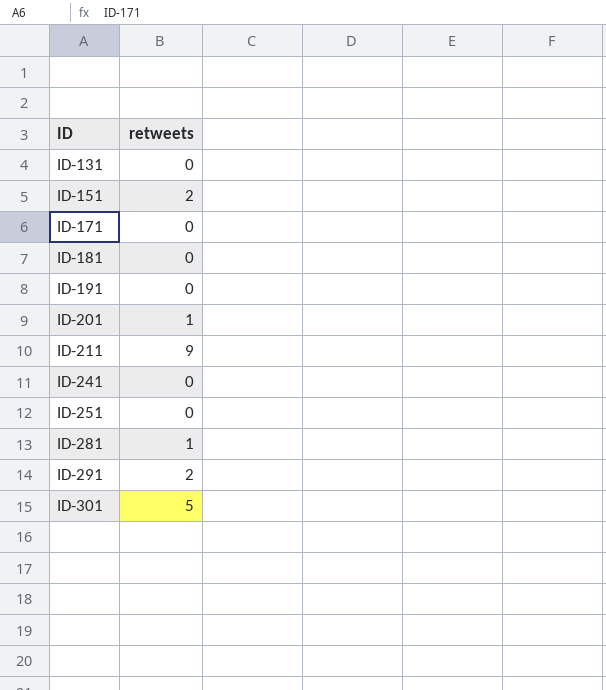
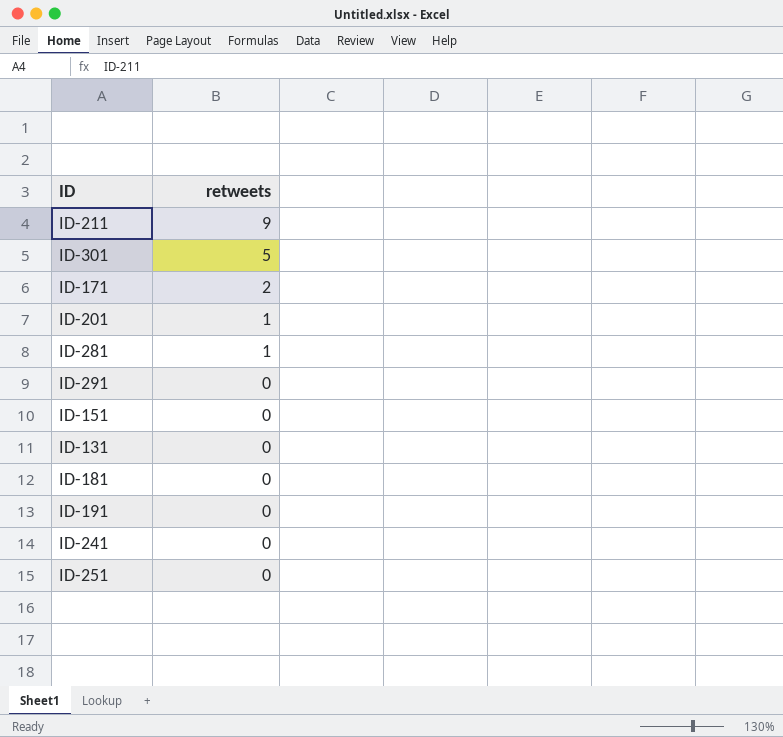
row order: ID ascending -> retweets descending
ID-171 | retweets: 0 -> 2
ID-291 | retweets: 2 -> 0
ID-151 | retweets: 2 -> 0

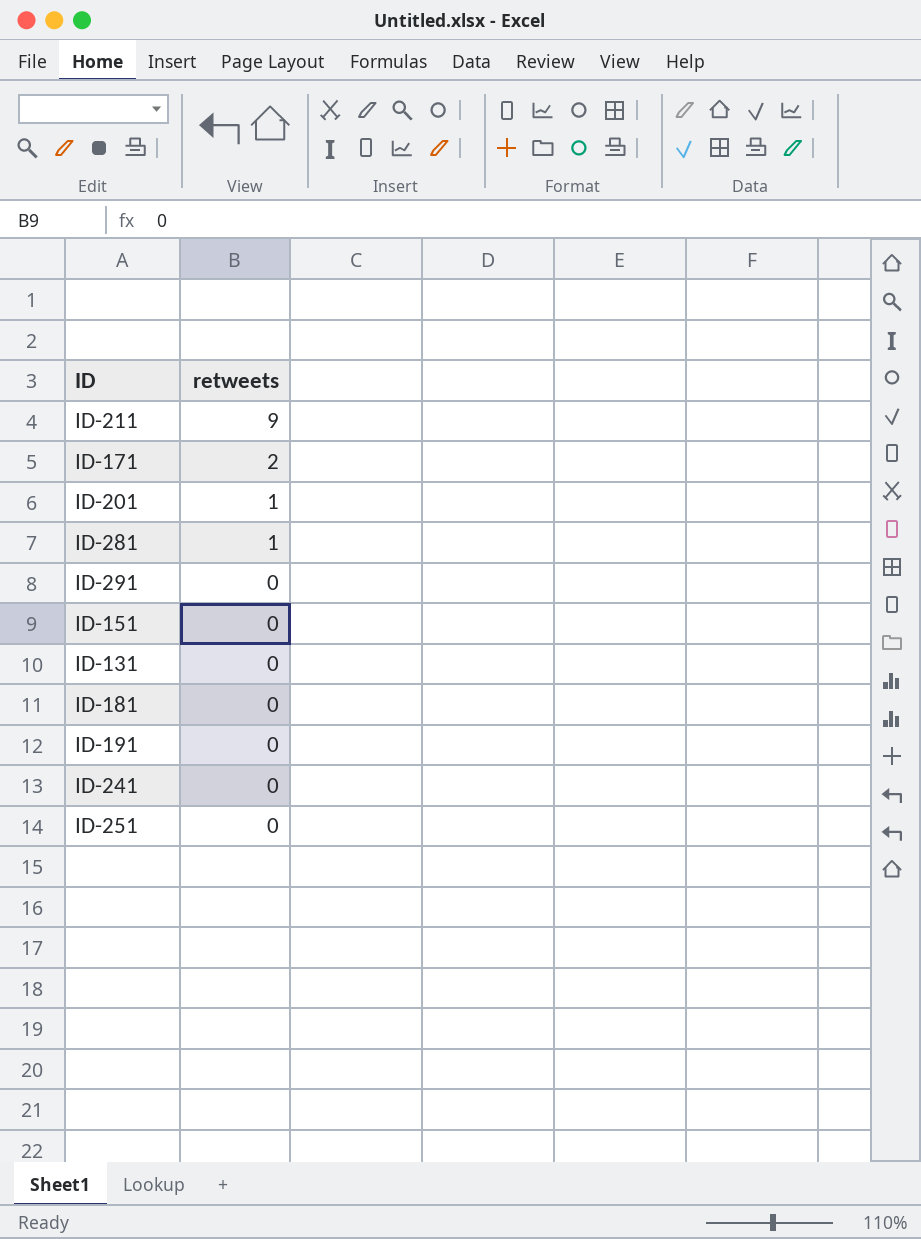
row ID-301: 5 -> none

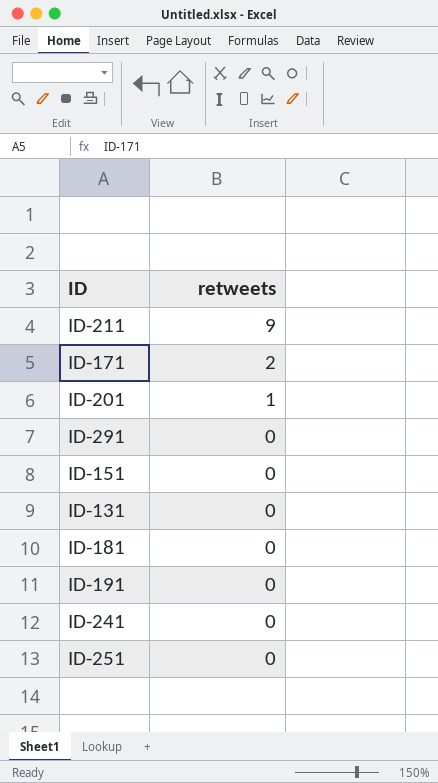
row ID-281: 1 -> none

